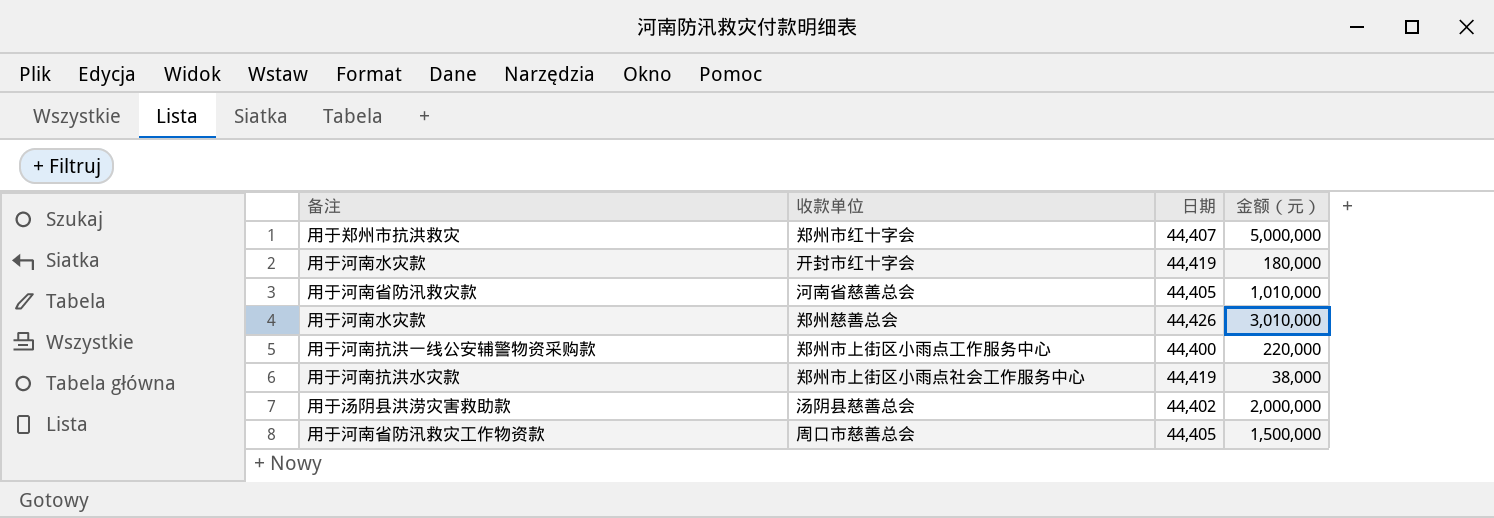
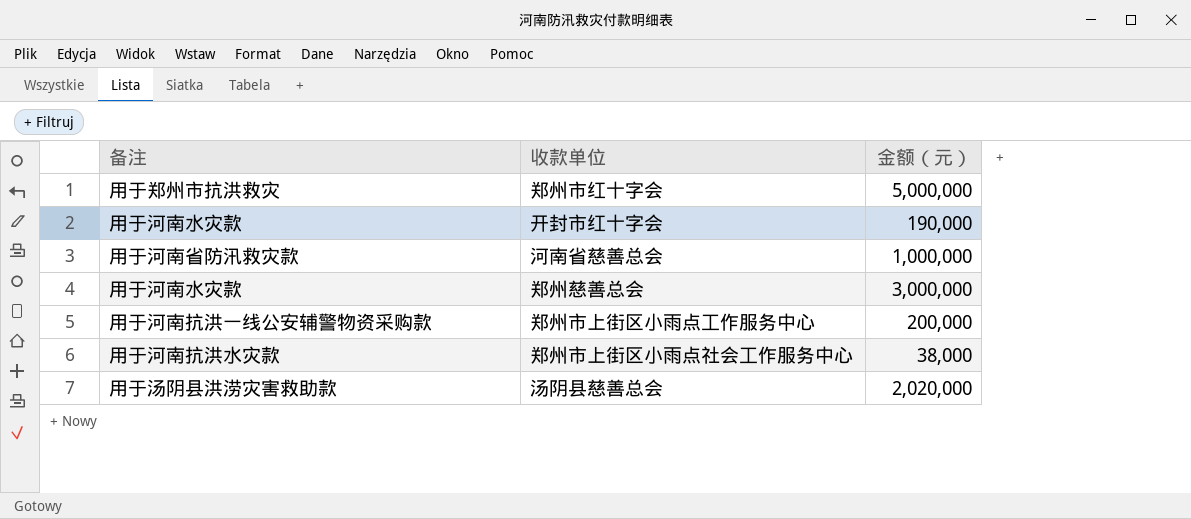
column 日期 | position: 3 -> none
row 周口市慈善总会: 用于河南省防汛救灾工作物资款 | 44,405 | 1,500,000 -> none
开封市红十字会 | 金额（元）: 180,000 -> 190,000
河南省慈善总会 | 金额（元）: 1,010,000 -> 1,000,000
郑州慈善总会 | 金额（元）: 3,010,000 -> 3,000,000
郑州市上街区小雨点工作服务中心 | 金额（元）: 220,000 -> 200,000
汤阴县慈善总会 | 金额（元）: 2,000,000 -> 2,020,000

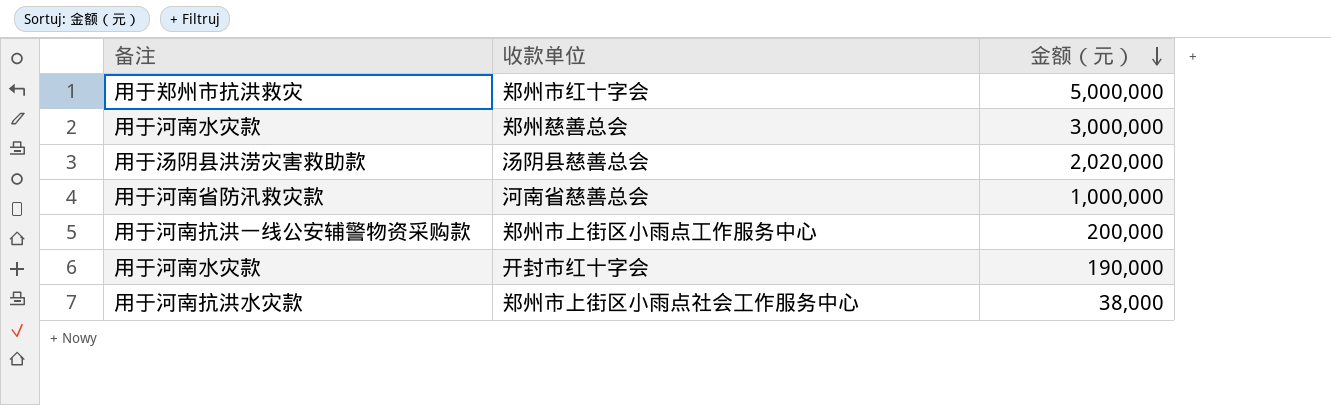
row order: none -> 金额（元） descending

